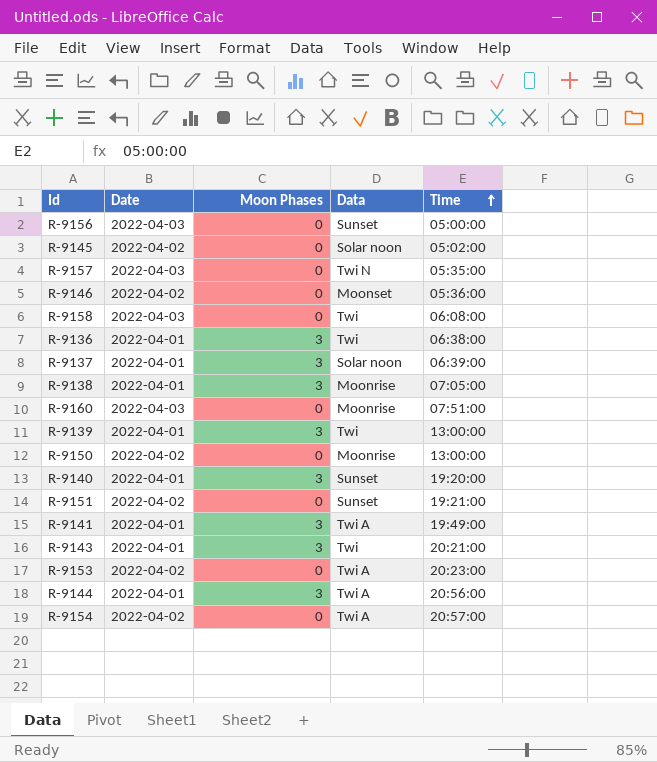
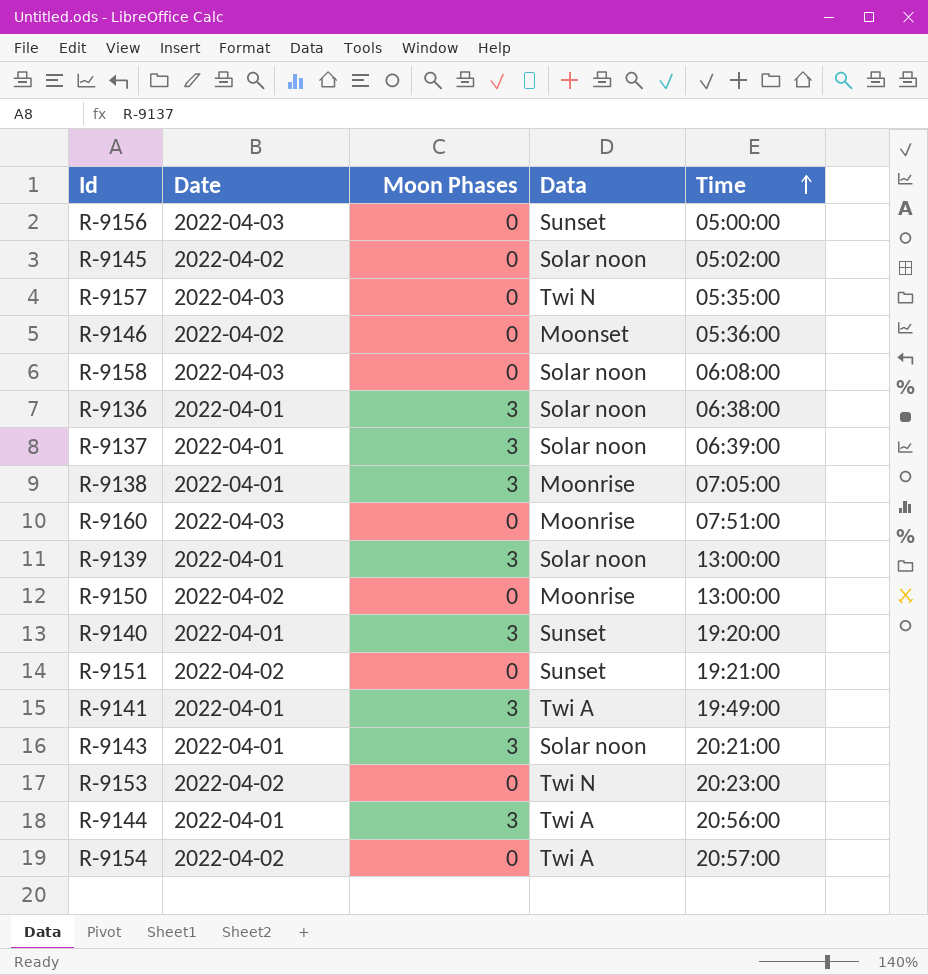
R-9158 | Data: Twi -> Solar noon
R-9136 | Data: Twi -> Solar noon
R-9139 | Data: Twi -> Solar noon
R-9143 | Data: Twi -> Solar noon
R-9153 | Data: Twi A -> Twi N

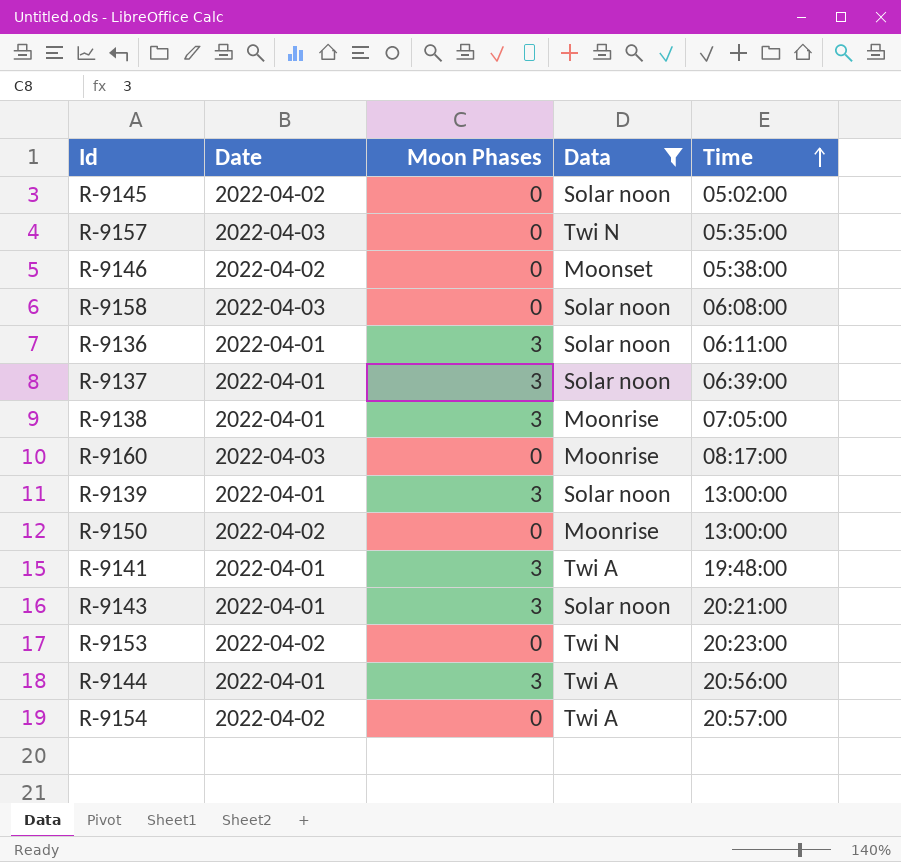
filter: none -> Data != Sunset
R-9146 | Time: 05:36:00 -> 05:38:00
R-9136 | Time: 06:38:00 -> 06:11:00
R-9160 | Time: 07:51:00 -> 08:17:00
R-9141 | Time: 19:49:00 -> 19:48:00

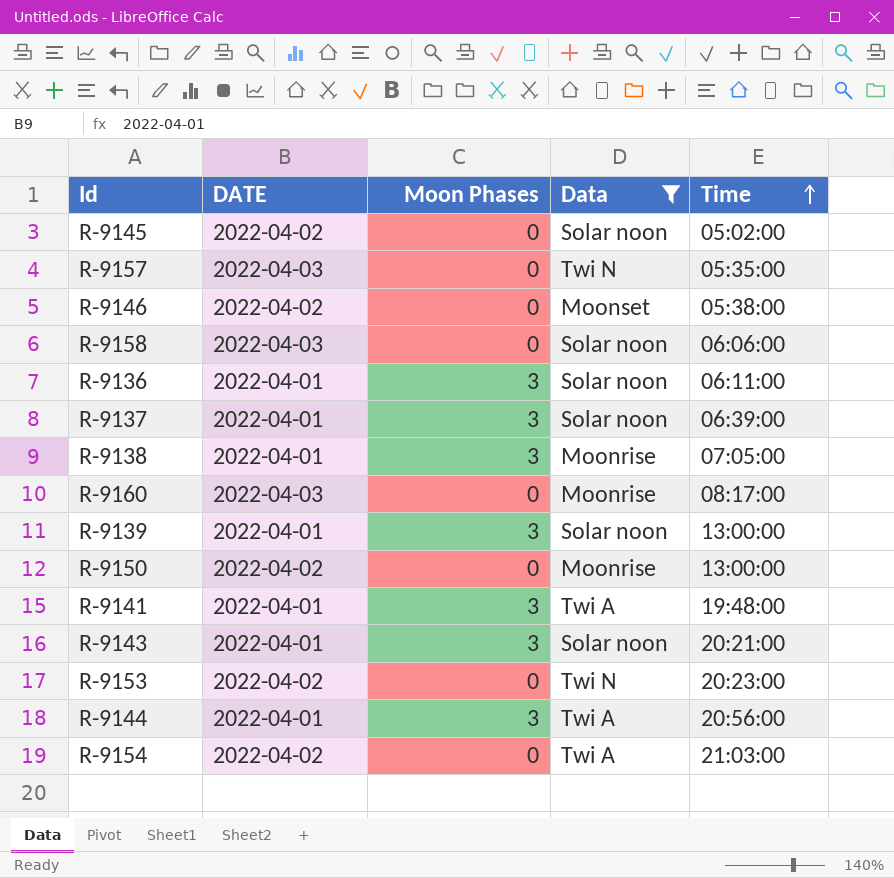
column name: Date -> DATE
R-9158 | Time: 06:08:00 -> 06:06:00
R-9154 | Time: 20:57:00 -> 21:03:00

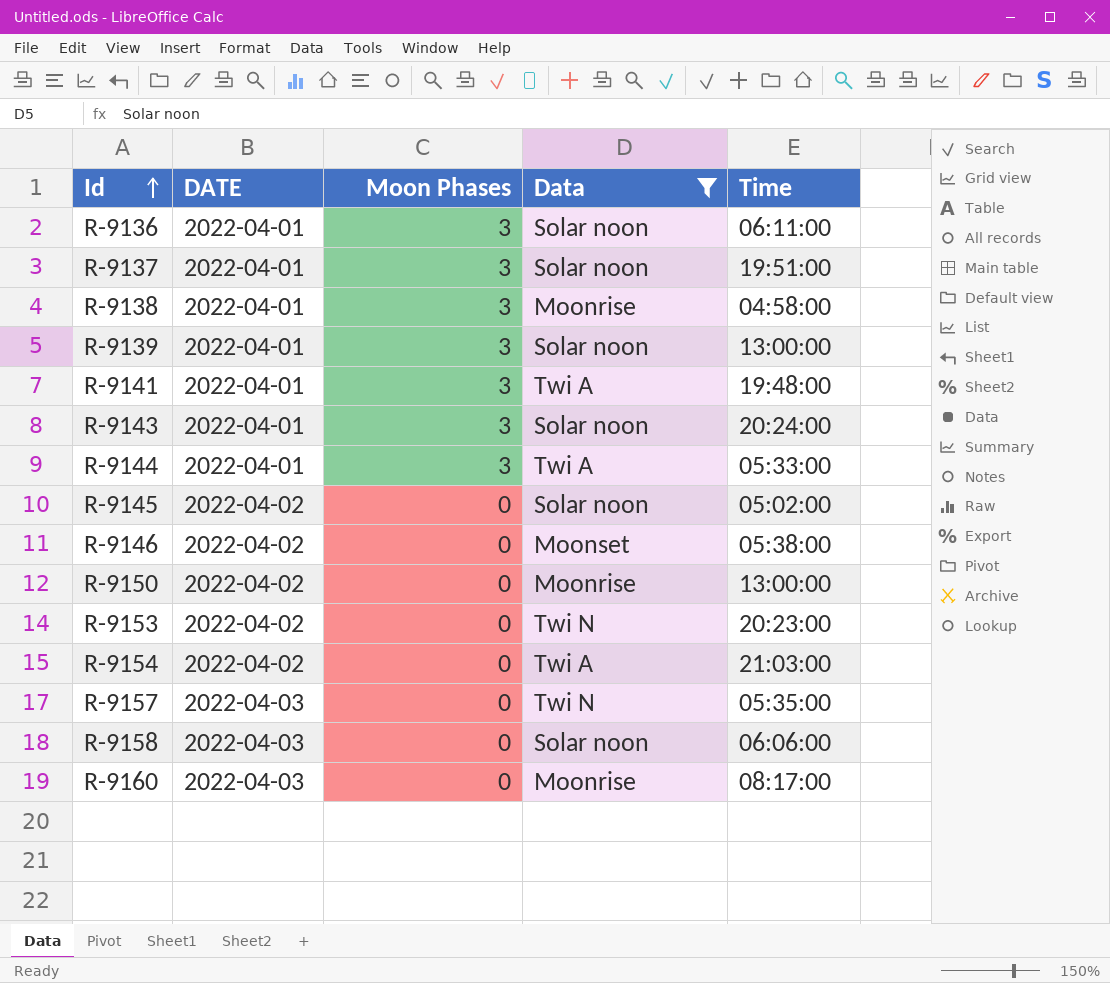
row order: Time ascending -> Id ascending
R-9137 | Time: 06:39:00 -> 19:51:00
R-9138 | Time: 07:05:00 -> 04:58:00
R-9143 | Time: 20:21:00 -> 20:24:00
R-9144 | Time: 20:56:00 -> 05:33:00

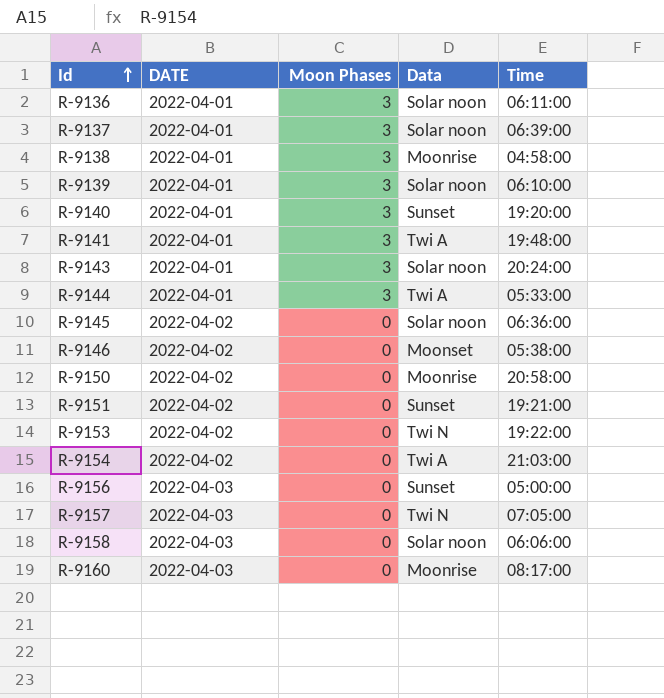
filter: Data != Sunset -> none
R-9137 | Time: 19:51:00 -> 06:39:00
R-9139 | Time: 13:00:00 -> 06:10:00
R-9145 | Time: 05:02:00 -> 06:36:00
R-9150 | Time: 13:00:00 -> 20:58:00
R-9153 | Time: 20:23:00 -> 19:22:00
R-9157 | Time: 05:35:00 -> 07:05:00

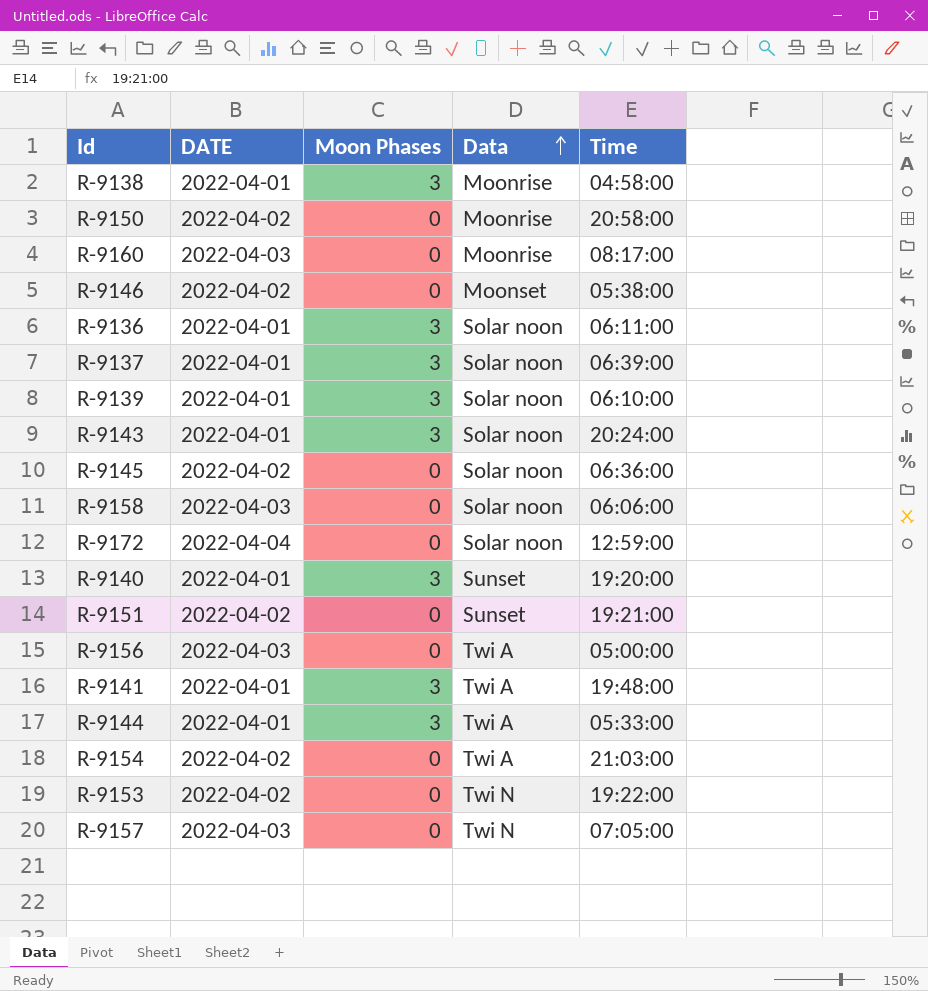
row order: Id ascending -> Data ascending
row R-9172: none -> 2022-04-04 | 0 | Solar noon | 12:59:00
R-9156 | Data: Sunset -> Twi A

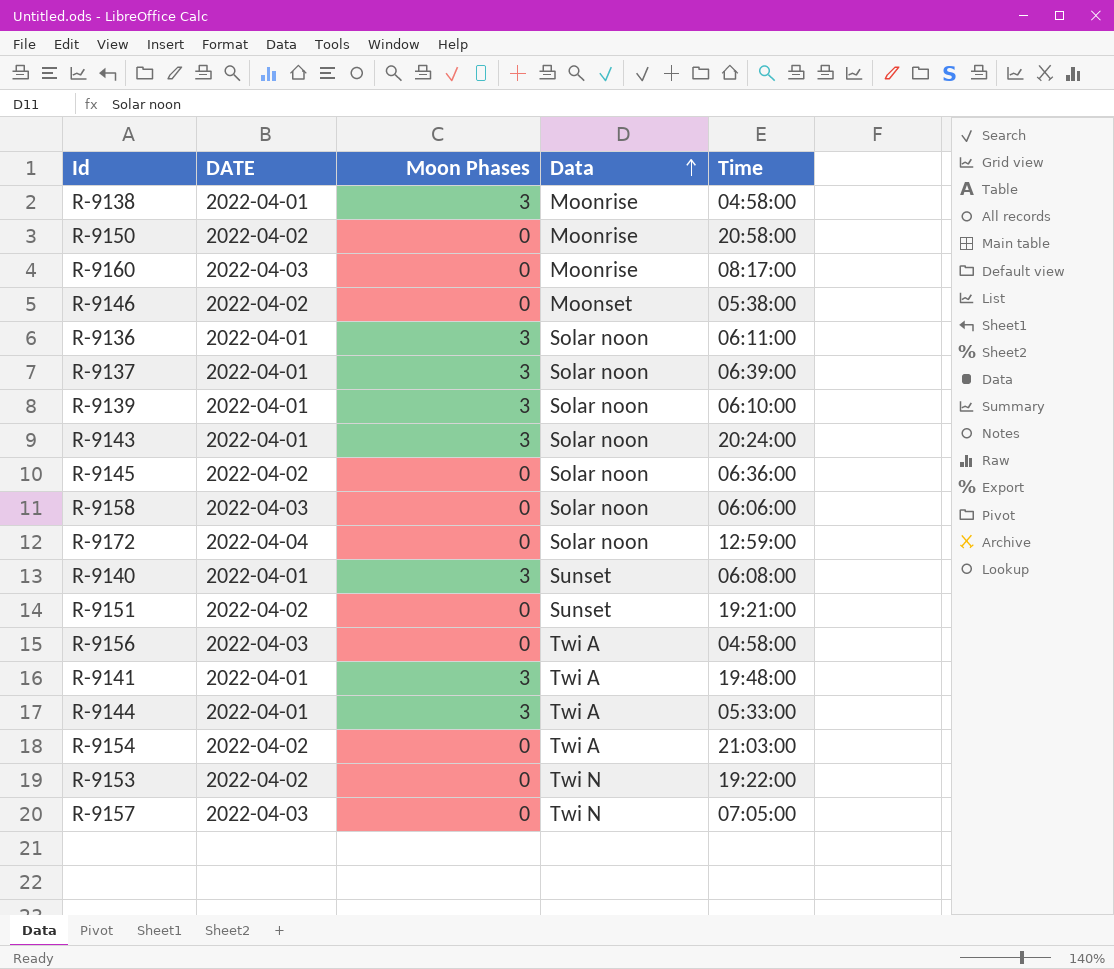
R-9140 | Time: 19:20:00 -> 06:08:00
R-9156 | Time: 05:00:00 -> 04:58:00

